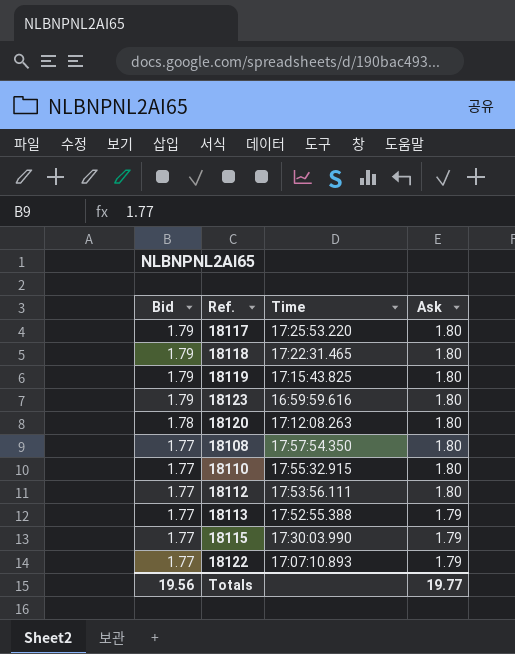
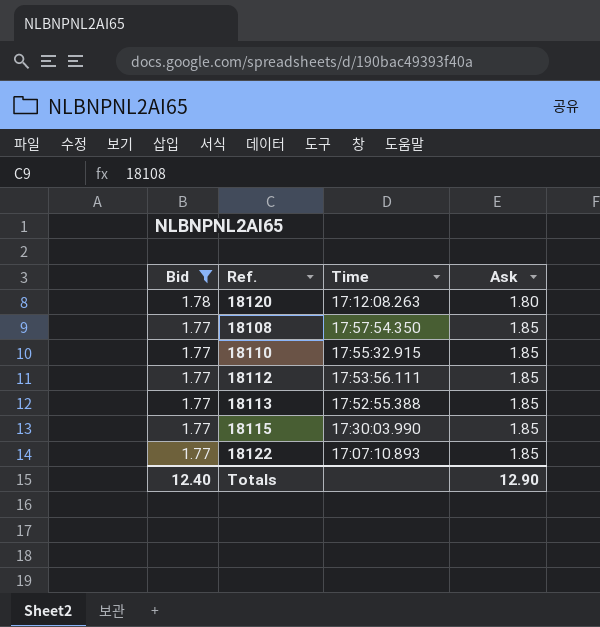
filter: none -> Bid != 1.79
18108 | Ask: 1.80 -> 1.85
18110 | Ask: 1.80 -> 1.85
18112 | Ask: 1.80 -> 1.85
18113 | Ask: 1.79 -> 1.85
18115 | Ask: 1.79 -> 1.85
18122 | Ask: 1.79 -> 1.85
Totals | Bid: 19.56 -> 12.40
Totals | Ask: 19.77 -> 12.90

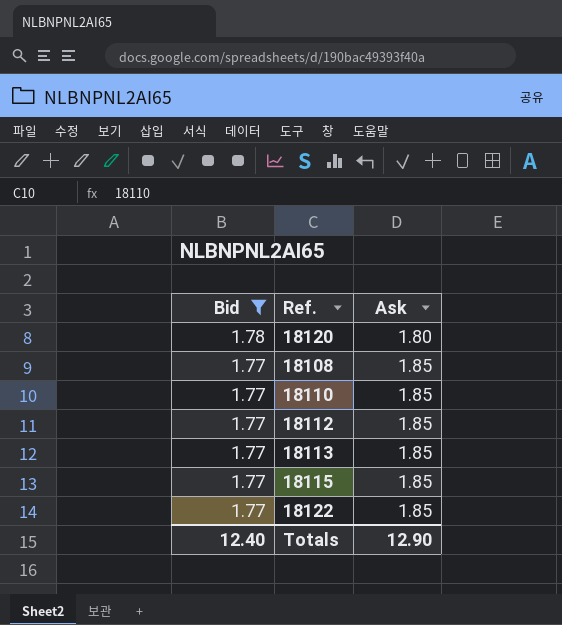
column Time | position: 3 -> none

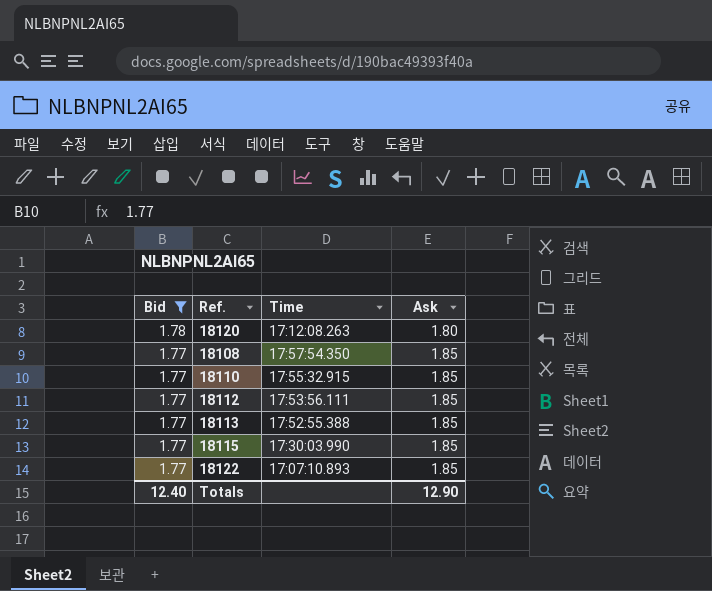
column Time | position: none -> 3

